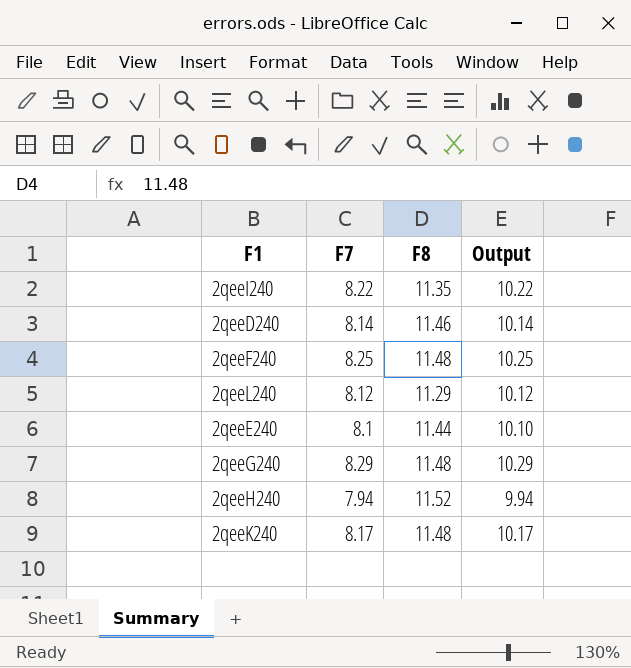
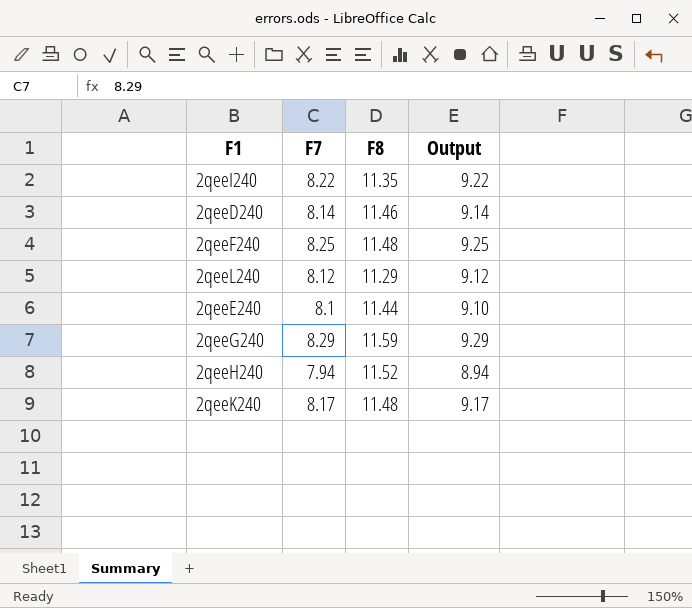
column Output | formula: [F7] + 2 -> [F7] + 1
2qeeG240 | F8: 11.48 -> 11.59

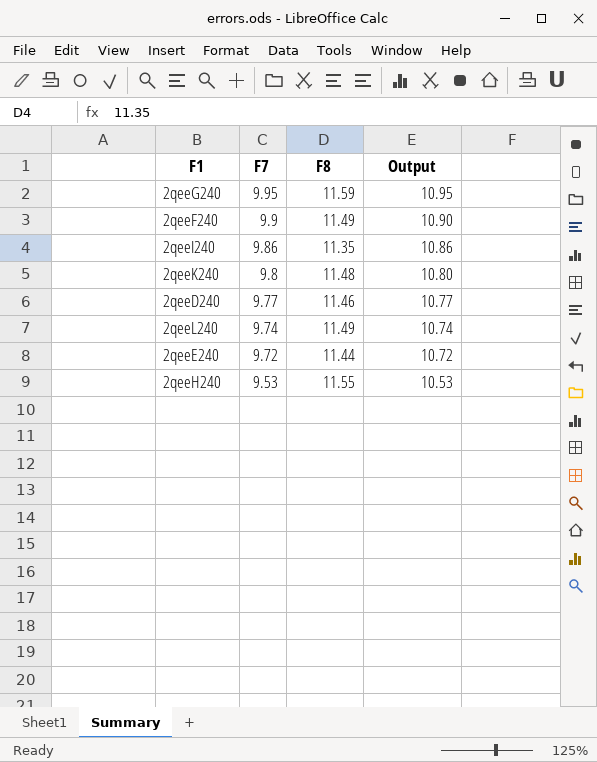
row order: none -> F7 descending
2qeeG240 | F7: 8.29 -> 9.95
2qeeG240 | Output: 9.29 -> 10.95
2qeeF240 | F7: 8.25 -> 9.9
2qeeF240 | F8: 11.48 -> 11.49
2qeeF240 | Output: 9.25 -> 10.90
2qeeI240 | F7: 8.22 -> 9.86
2qeeI240 | Output: 9.22 -> 10.86
2qeeK240 | F7: 8.17 -> 9.8
2qeeK240 | Output: 9.17 -> 10.80
2qeeD240 | F7: 8.14 -> 9.77
2qeeD240 | Output: 9.14 -> 10.77
2qeeL240 | F7: 8.12 -> 9.74
2qeeL240 | F8: 11.29 -> 11.49
2qeeL240 | Output: 9.12 -> 10.74
2qeeE240 | F7: 8.1 -> 9.72
2qeeE240 | Output: 9.10 -> 10.72
2qeeH240 | F7: 7.94 -> 9.53
2qeeH240 | F8: 11.52 -> 11.55
2qeeH240 | Output: 8.94 -> 10.53

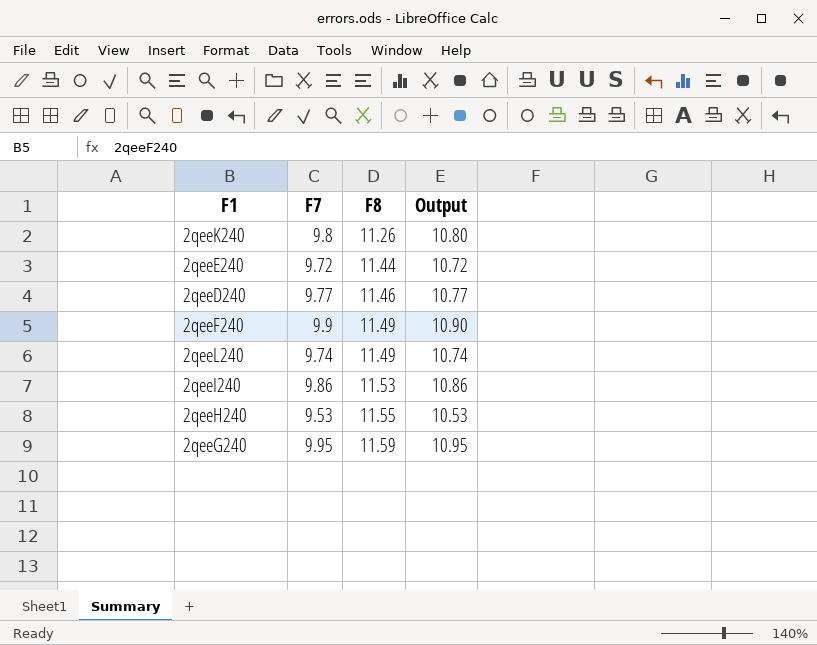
row order: F7 descending -> F8 ascending
2qeeK240 | F8: 11.48 -> 11.26
2qeeI240 | F8: 11.35 -> 11.53

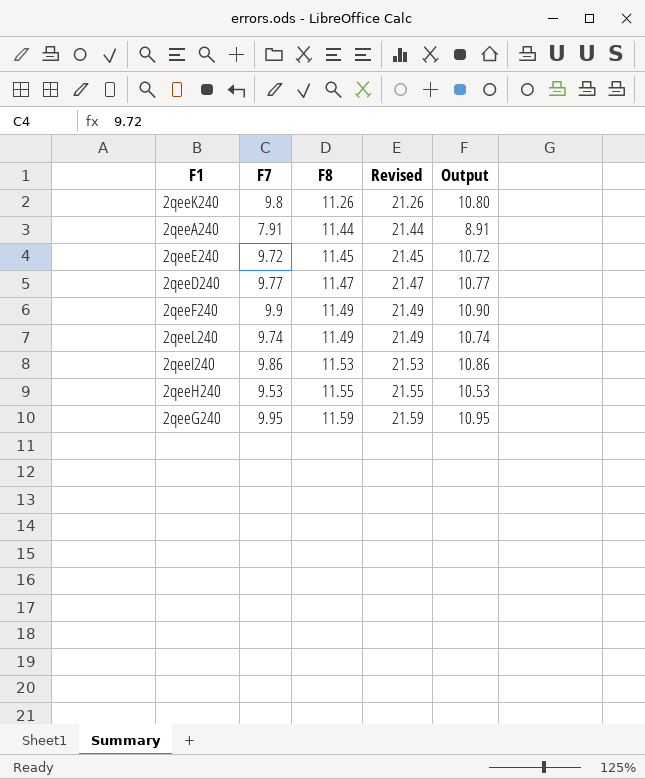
column Revised | formula: none -> [F8] + 10
row 2qeeA240: none -> 7.91 | 11.44 | 21.44 | 8.91
2qeeE240 | F8: 11.44 -> 11.45
2qeeD240 | F8: 11.46 -> 11.47

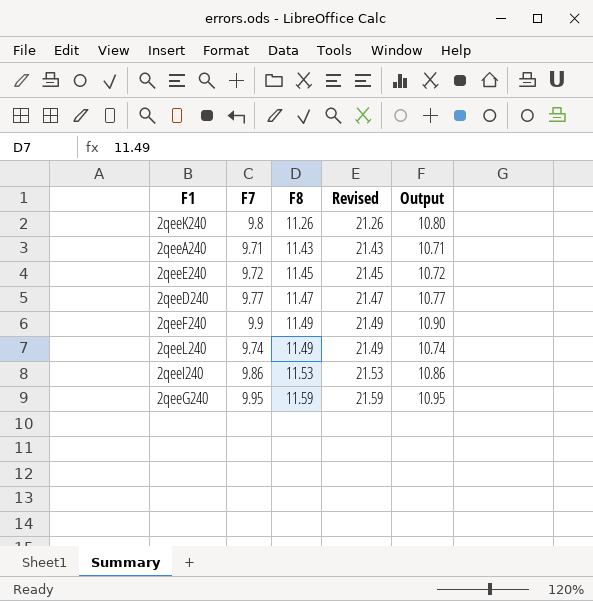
row 2qeeH240: 9.53 | 11.55 | 21.55 | 10.53 -> none
2qeeA240 | F7: 7.91 -> 9.71
2qeeA240 | F8: 11.44 -> 11.43
2qeeA240 | Revised: 21.44 -> 21.43
2qeeA240 | Output: 8.91 -> 10.71

